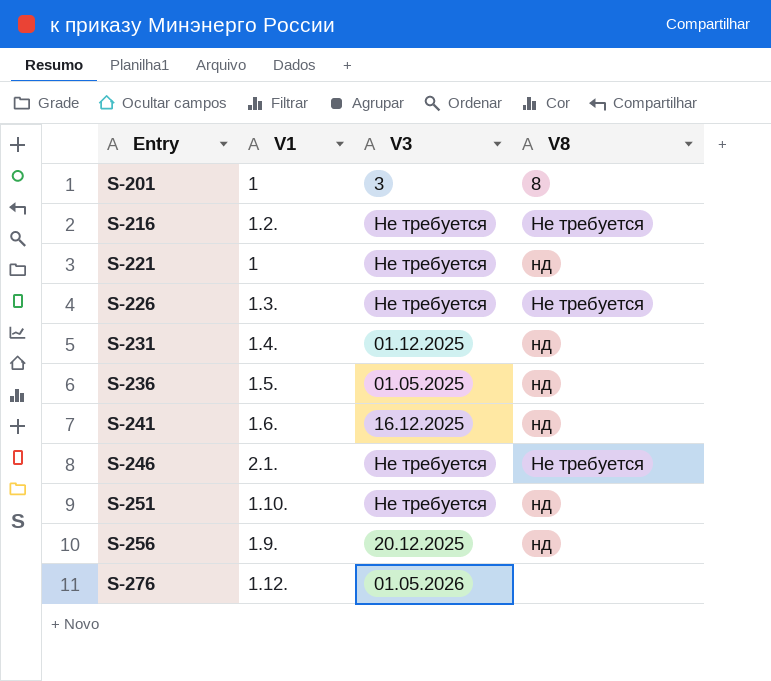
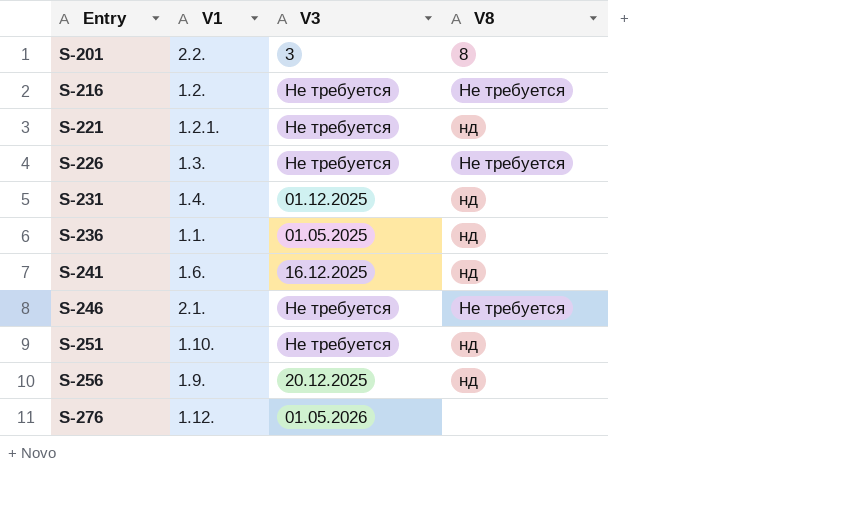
S-201 | V1: 1 -> 2.2.
S-221 | V1: 1 -> 1.2.1.
S-236 | V1: 1.5. -> 1.1.

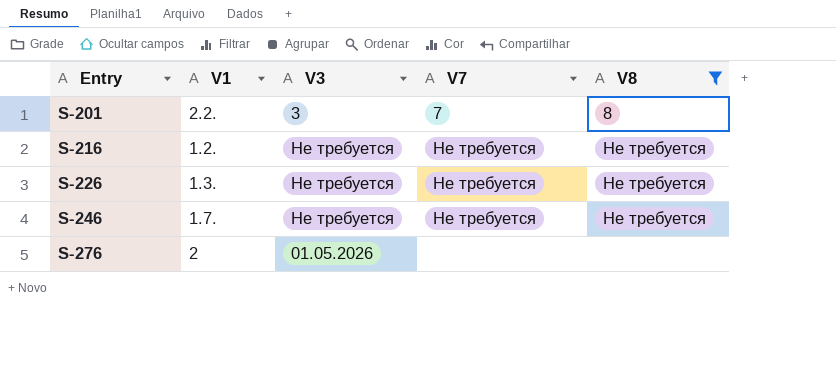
filter: none -> V8 != нд
column V7 | position: none -> 4
S-246 | V1: 2.1. -> 1.7.
S-276 | V1: 1.12. -> 2

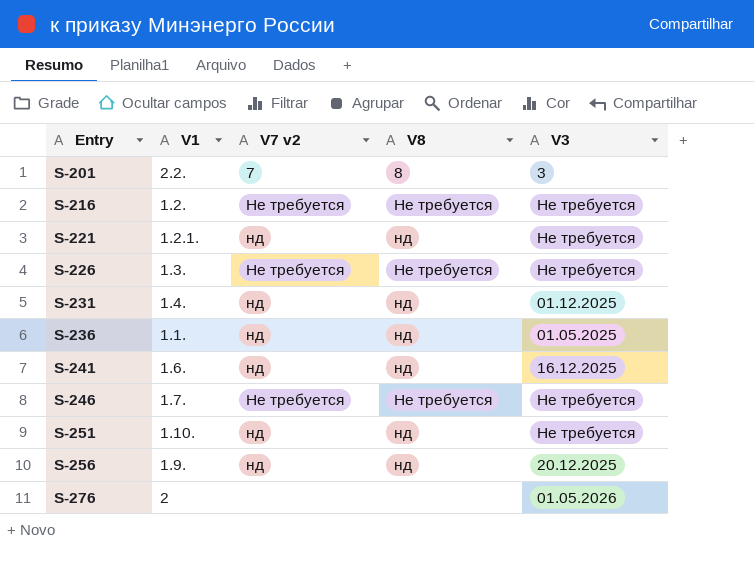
filter: V8 != нд -> none
column name: V7 -> V7 v2
column V3 | position: 3 -> 5

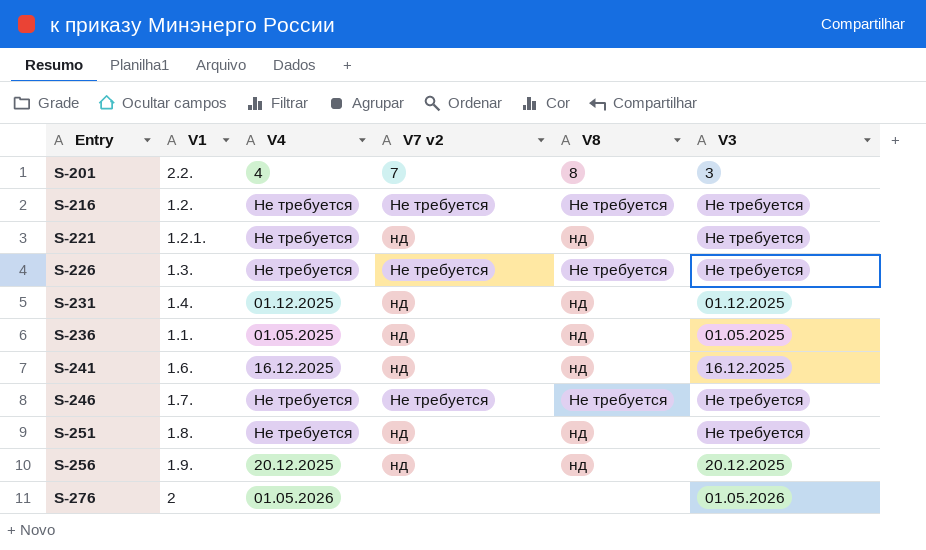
column V4 | position: none -> 3
S-251 | V1: 1.10. -> 1.8.

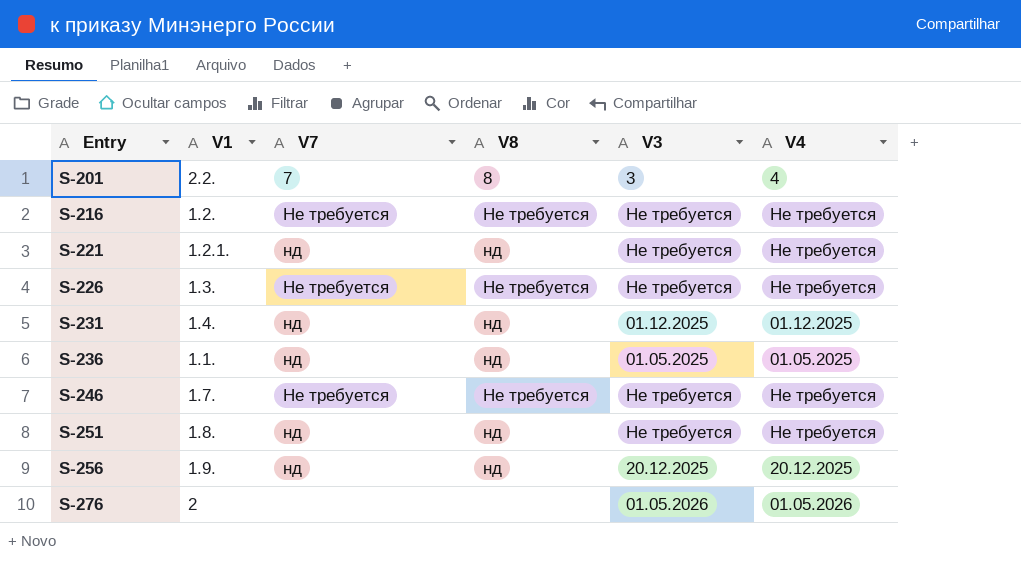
column name: V7 v2 -> V7
column V4 | position: 3 -> 6
row S-241: 1.6. | 16.12.2025 | нд | нд | 16.12.2025 -> none

